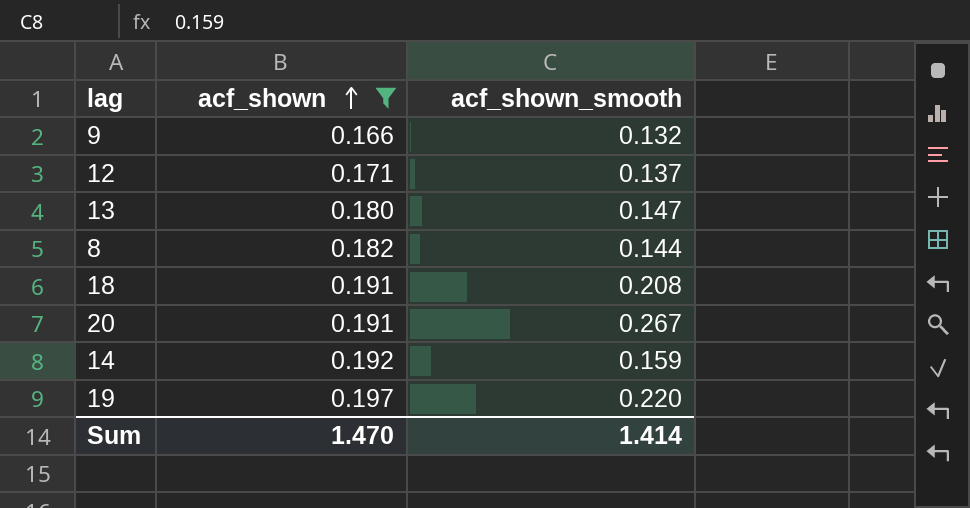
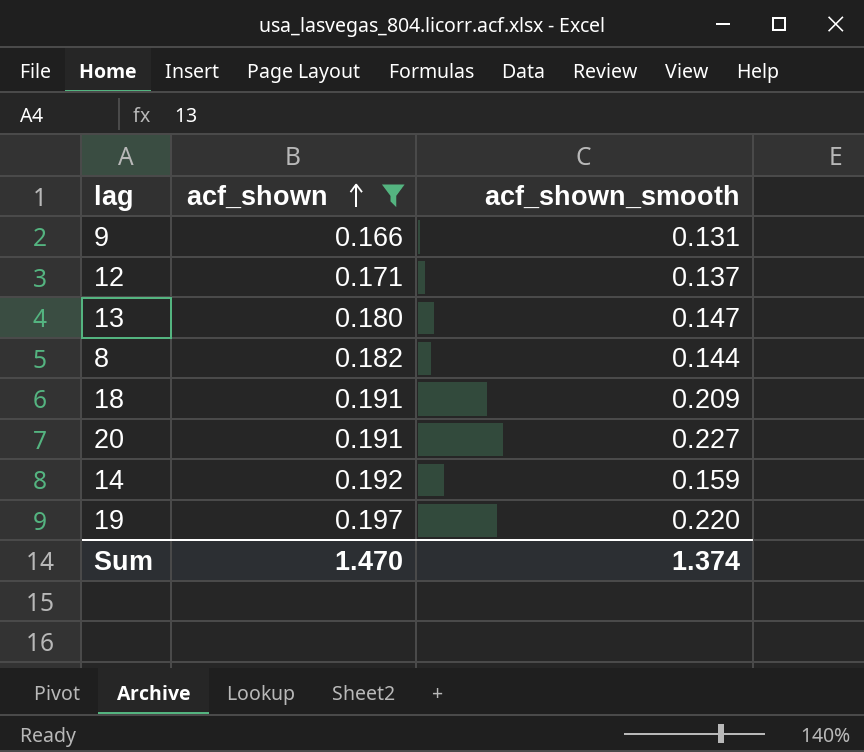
9 | acf_shown_smooth: 0.132 -> 0.131
18 | acf_shown_smooth: 0.208 -> 0.209
20 | acf_shown_smooth: 0.267 -> 0.227
Sum | acf_shown_smooth: 1.414 -> 1.374

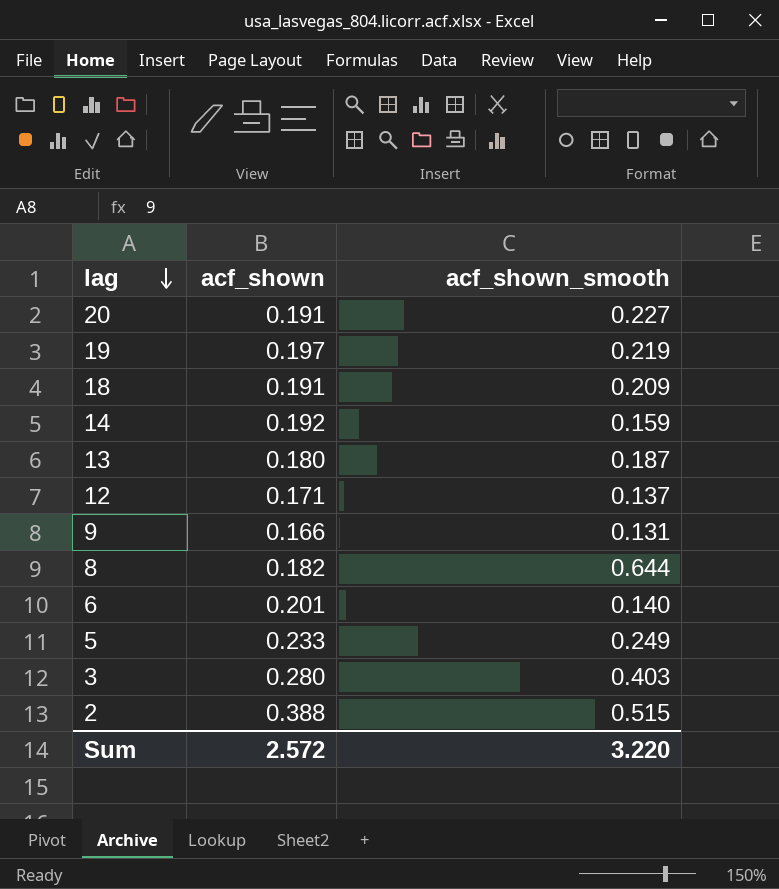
filter: acf_shown <= 0.197 -> none
row order: acf_shown ascending -> lag descending
19 | acf_shown_smooth: 0.220 -> 0.219
13 | acf_shown_smooth: 0.147 -> 0.187
8 | acf_shown_smooth: 0.144 -> 0.644
Sum | acf_shown: 1.470 -> 2.572
Sum | acf_shown_smooth: 1.374 -> 3.220

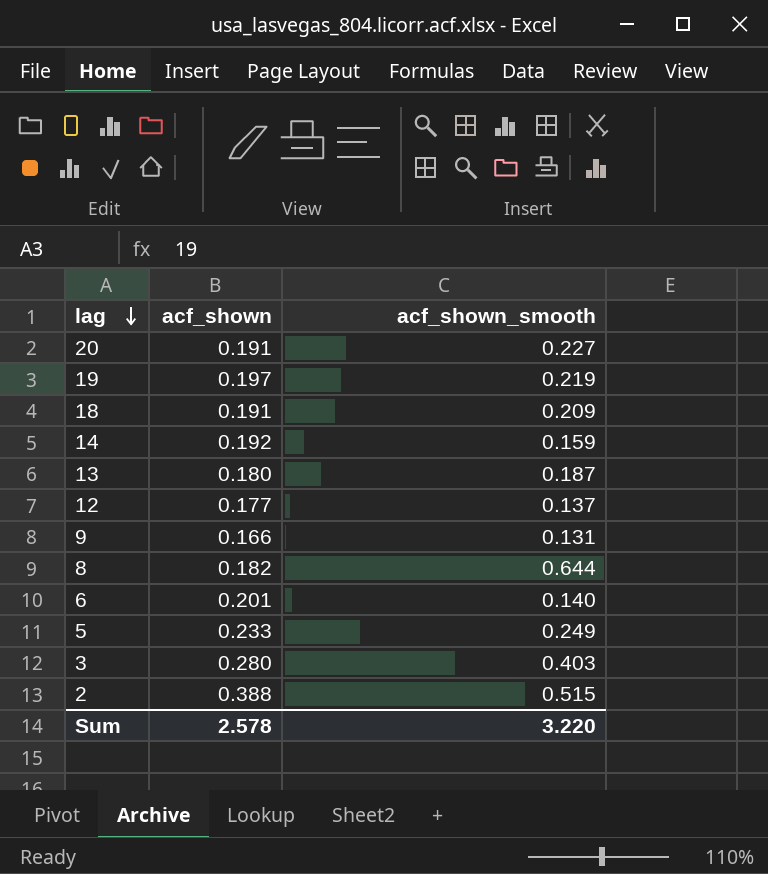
12 | acf_shown: 0.171 -> 0.177
Sum | acf_shown: 2.572 -> 2.578

